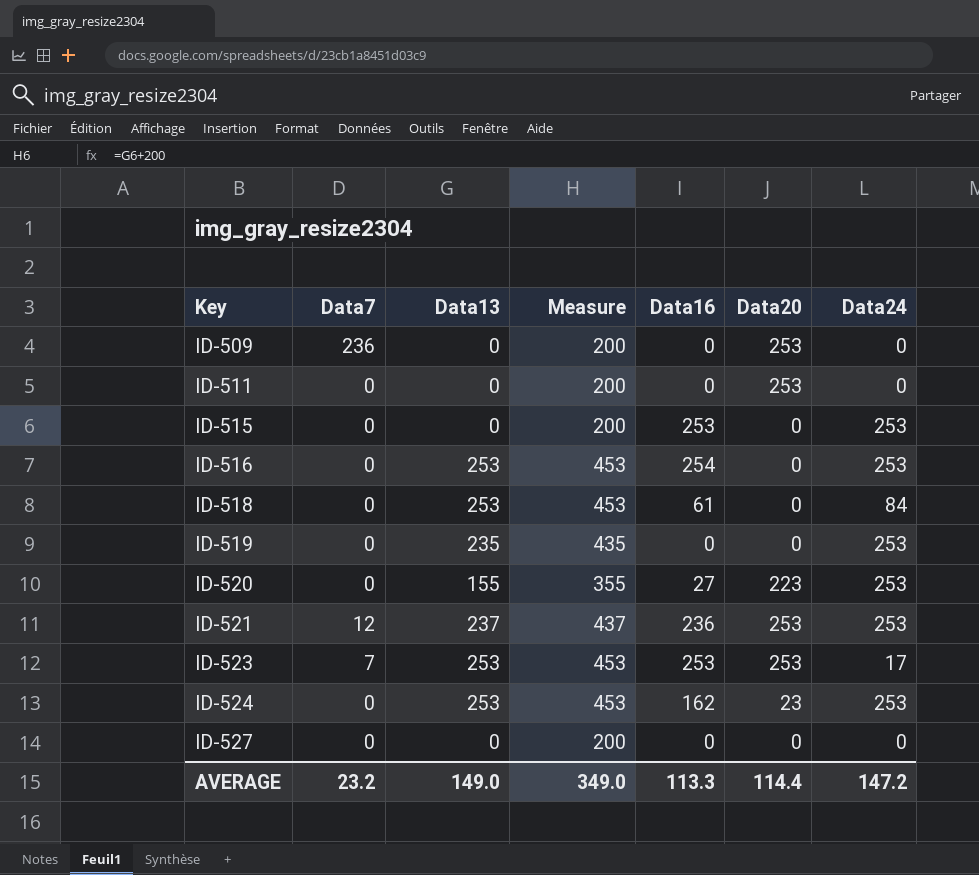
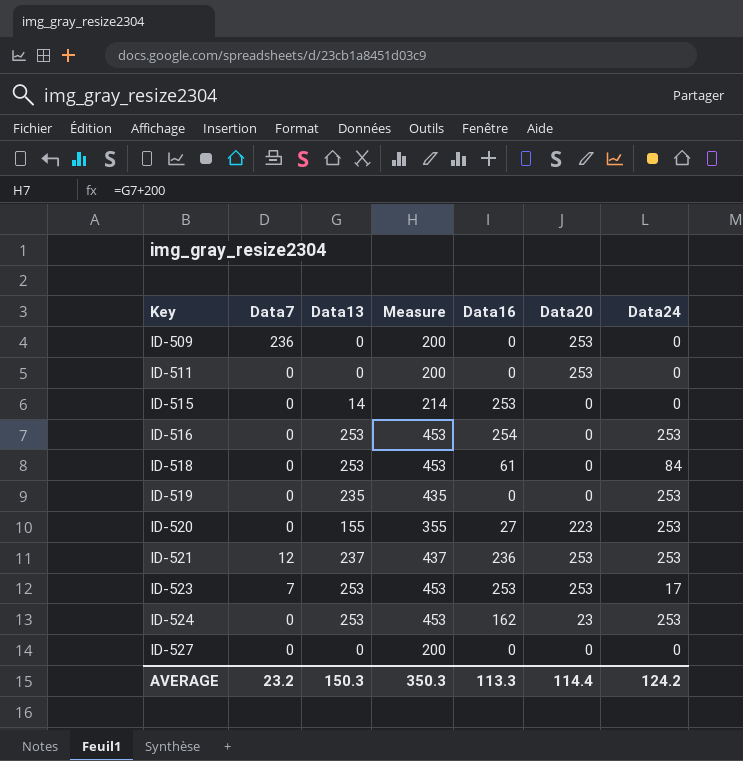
ID-515 | Data13: 0 -> 14
ID-515 | Measure: 200 -> 214
ID-515 | Data24: 253 -> 0
AVERAGE | Data13: 149.0 -> 150.3
AVERAGE | Measure: 349.0 -> 350.3
AVERAGE | Data24: 147.2 -> 124.2

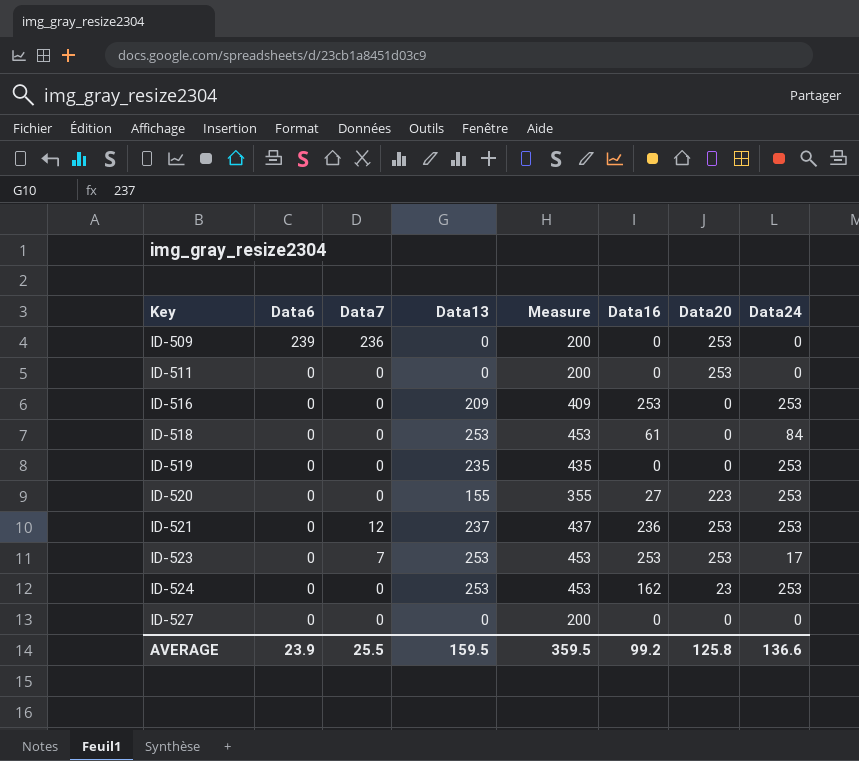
column Data6 | position: none -> 2
row ID-515: 0 | 14 | 214 | 253 | 0 | 0 -> none
ID-516 | Data13: 253 -> 209
ID-516 | Measure: 453 -> 409
ID-516 | Data16: 254 -> 253
AVERAGE | Data7: 23.2 -> 25.5
AVERAGE | Data13: 150.3 -> 159.5
AVERAGE | Measure: 350.3 -> 359.5
AVERAGE | Data16: 113.3 -> 99.2
AVERAGE | Data20: 114.4 -> 125.8
AVERAGE | Data24: 124.2 -> 136.6

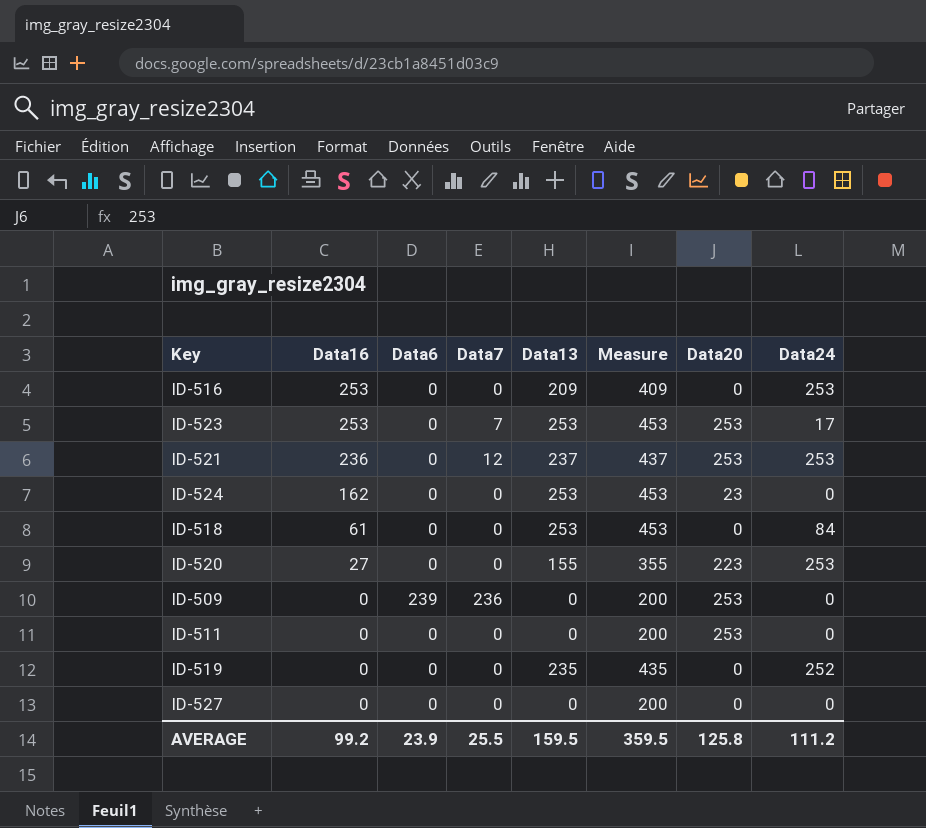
row order: Key ascending -> Data16 descending
column Data16 | position: 6 -> 2
ID-524 | Data24: 253 -> 0
ID-519 | Data24: 253 -> 252
AVERAGE | Data24: 136.6 -> 111.2

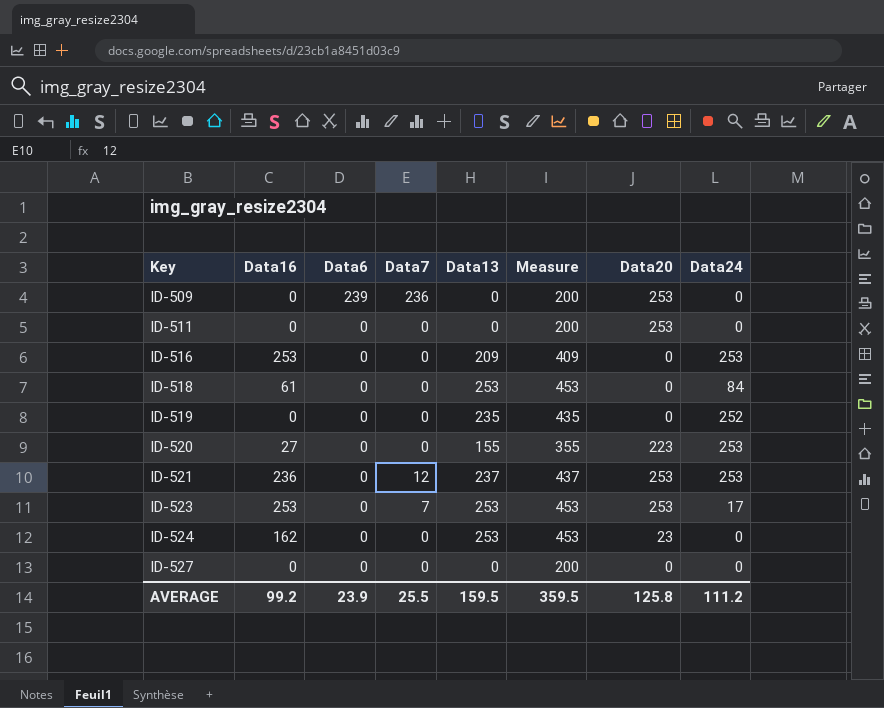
row order: Data16 descending -> Key ascending

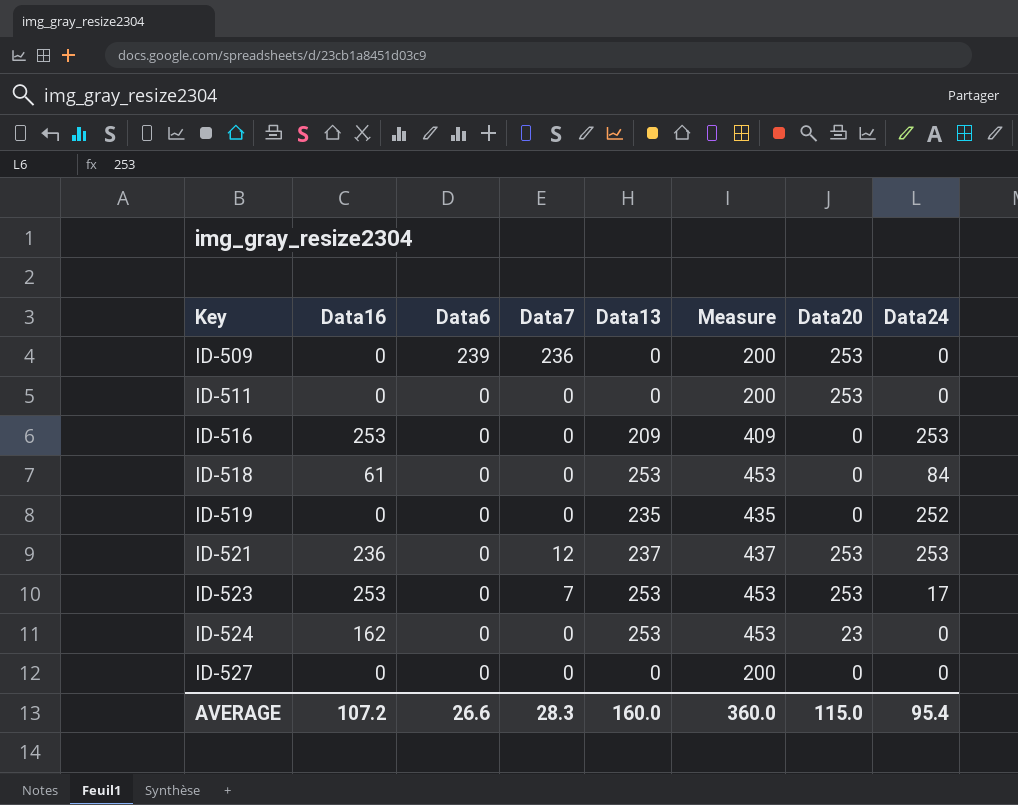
row ID-520: 27 | 0 | 0 | 155 | 355 | 223 | 253 -> none
AVERAGE | Data16: 99.2 -> 107.2
AVERAGE | Data6: 23.9 -> 26.6
AVERAGE | Data7: 25.5 -> 28.3
AVERAGE | Data13: 159.5 -> 160.0
AVERAGE | Measure: 359.5 -> 360.0
AVERAGE | Data20: 125.8 -> 115.0
AVERAGE | Data24: 111.2 -> 95.4

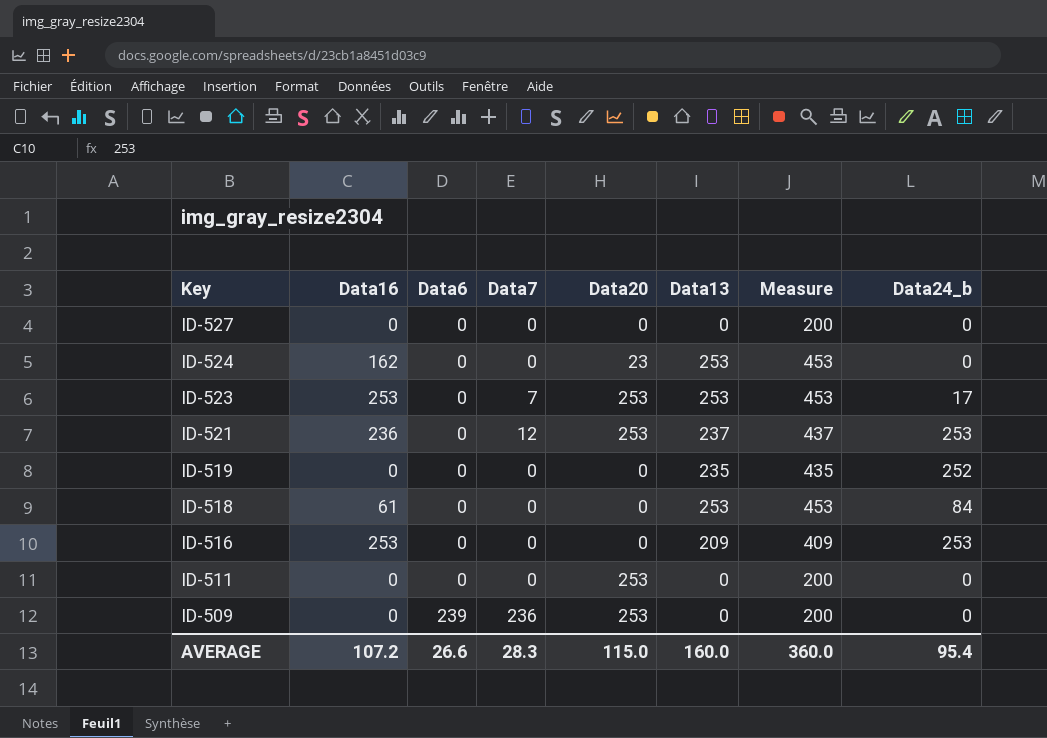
row order: Key ascending -> Key descending
column Data20 | position: 7 -> 5
column name: Data24 -> Data24_b

